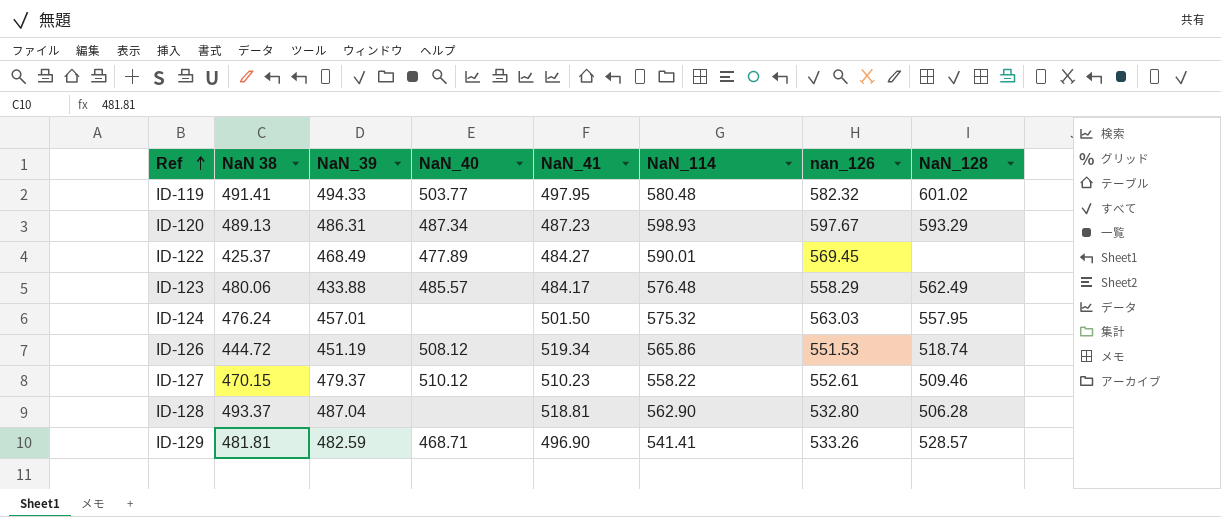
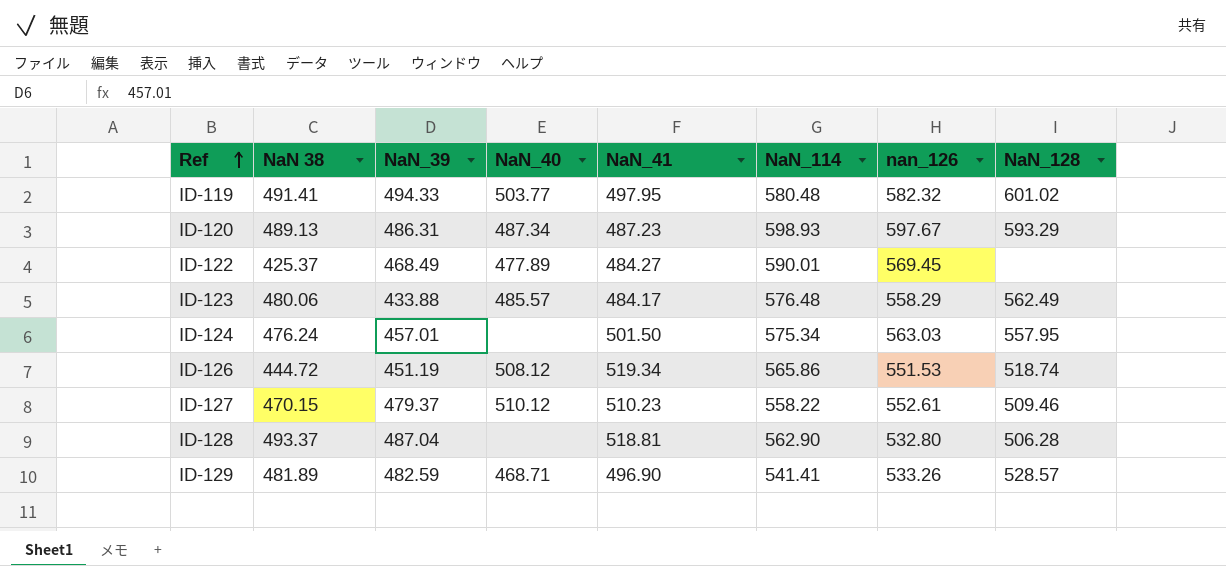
ID-124 | NaN_114: 575.32 -> 575.34
ID-129 | NaN 38: 481.81 -> 481.89

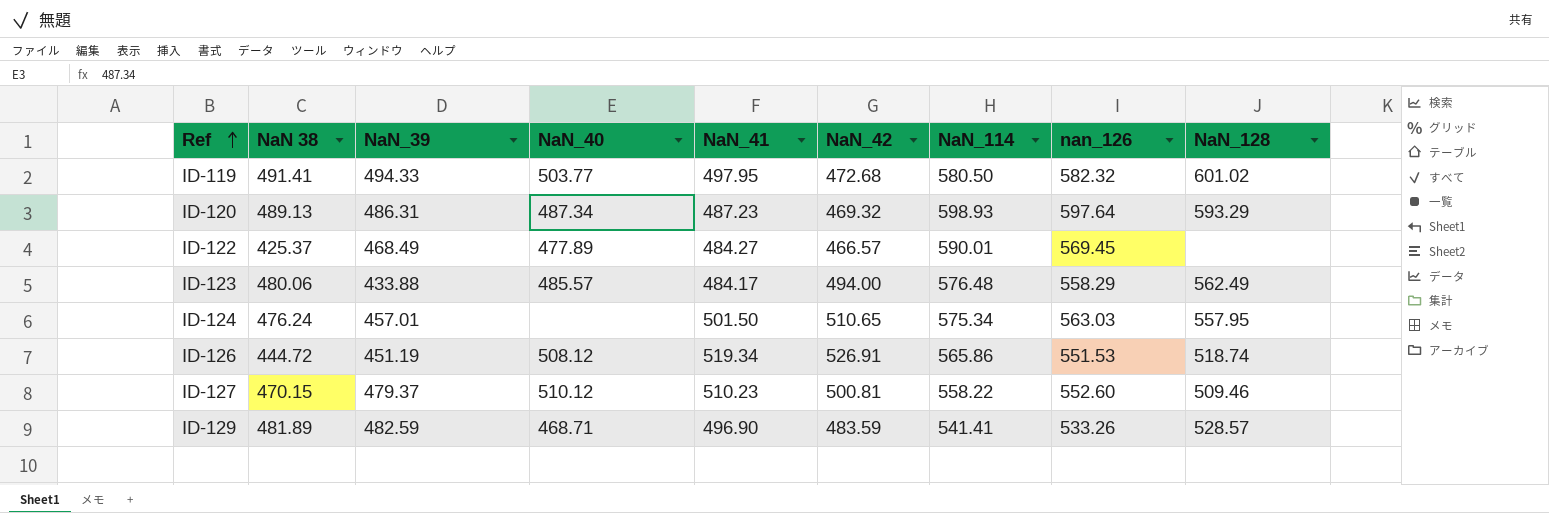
column NaN_42 | position: none -> 6
row ID-128: 493.37 | 487.04 | none | 518.81 | 562.90 | 532.80 | 506.28 -> none
ID-119 | NaN_114: 580.48 -> 580.50
ID-120 | nan_126: 597.67 -> 597.64
ID-127 | nan_126: 552.61 -> 552.60

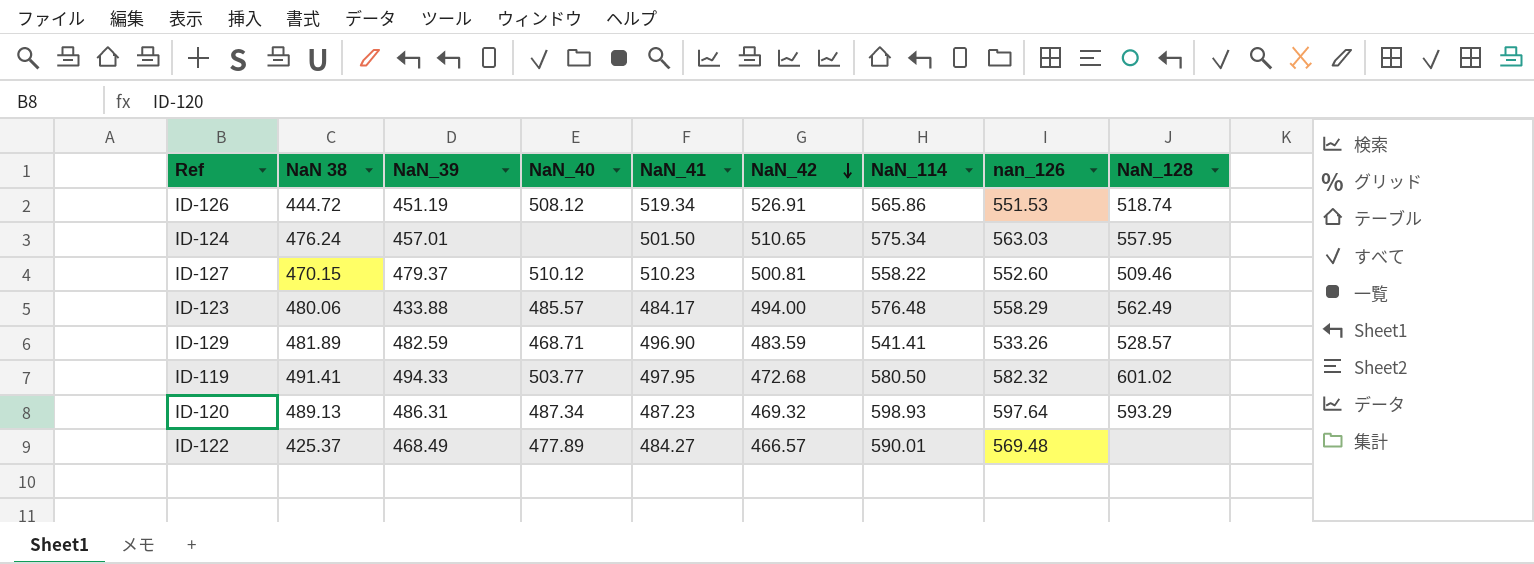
row order: Ref ascending -> NaN_42 descending
ID-122 | nan_126: 569.45 -> 569.48

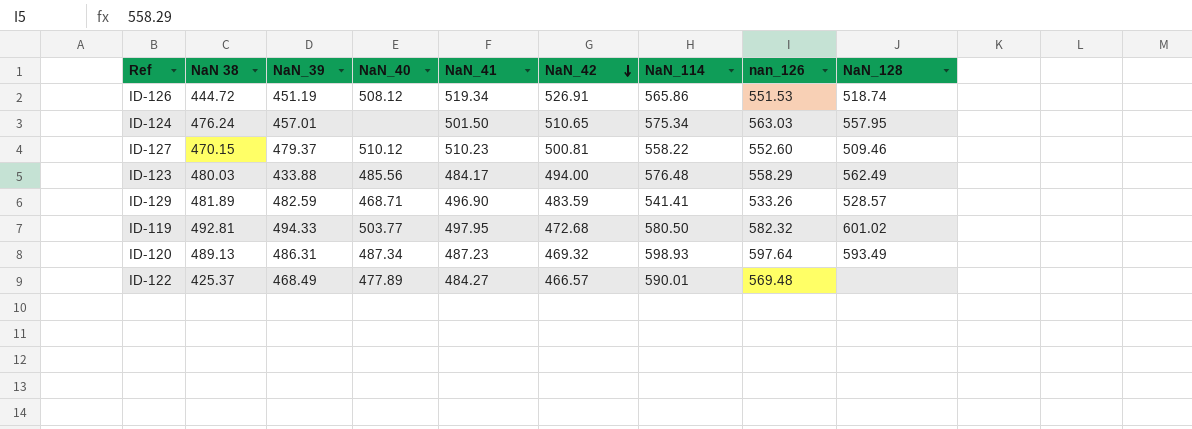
ID-123 | NaN 38: 480.06 -> 480.03
ID-123 | NaN_40: 485.57 -> 485.56
ID-119 | NaN 38: 491.41 -> 492.81
ID-120 | NaN_128: 593.29 -> 593.49

